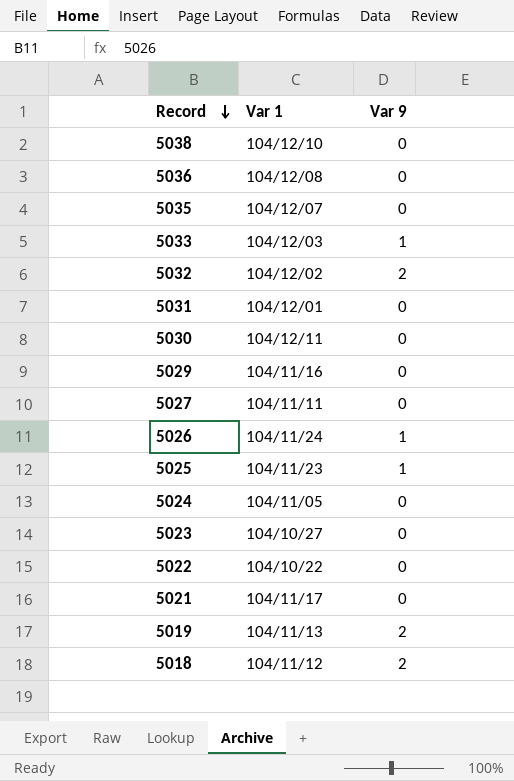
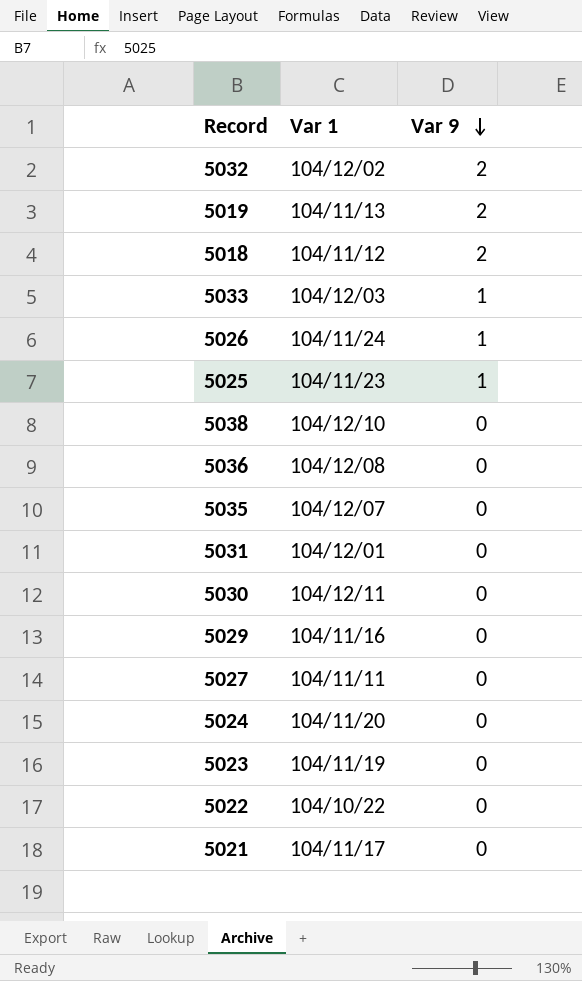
row order: Record descending -> Var 9 descending
5024 | Var 1: 104/11/05 -> 104/11/20
5023 | Var 1: 104/10/27 -> 104/11/19

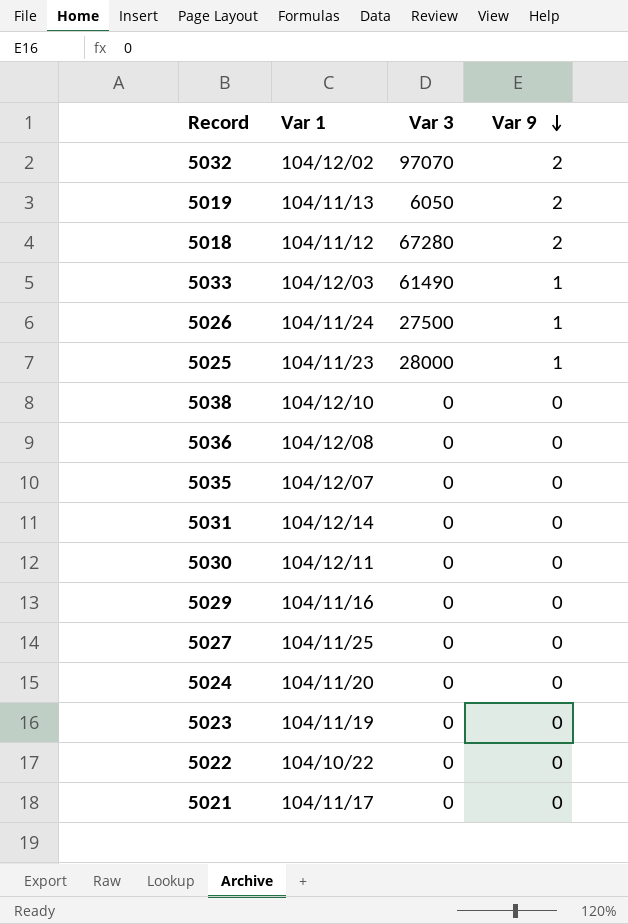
column Var 3 | position: none -> 3
5031 | Var 1: 104/12/01 -> 104/12/14
5027 | Var 1: 104/11/11 -> 104/11/25

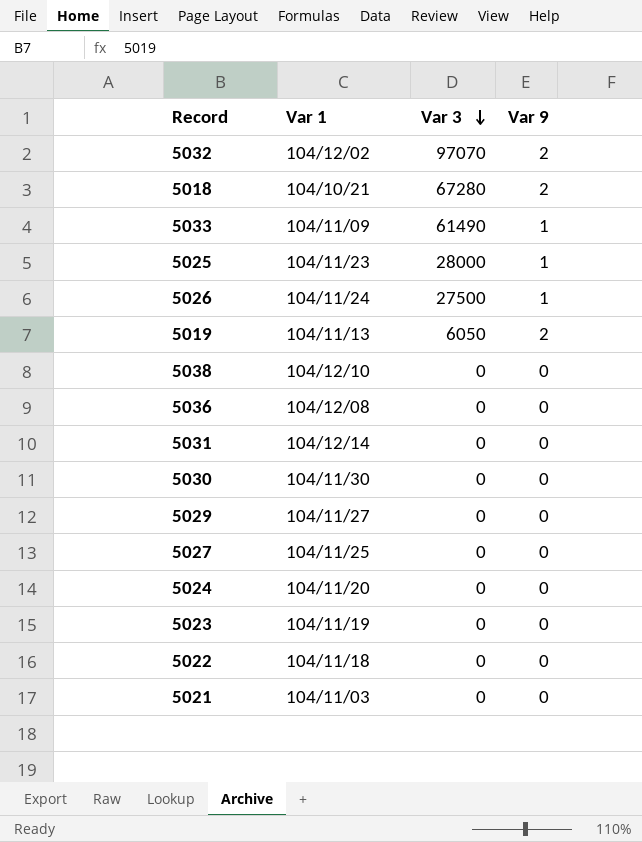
row order: Var 9 descending -> Var 3 descending
row 5035: 104/12/07 | 0 | 0 -> none
5018 | Var 1: 104/11/12 -> 104/10/21
5033 | Var 1: 104/12/03 -> 104/11/09
5030 | Var 1: 104/12/11 -> 104/11/30
5029 | Var 1: 104/11/16 -> 104/11/27
5022 | Var 1: 104/10/22 -> 104/11/18
5021 | Var 1: 104/11/17 -> 104/11/03

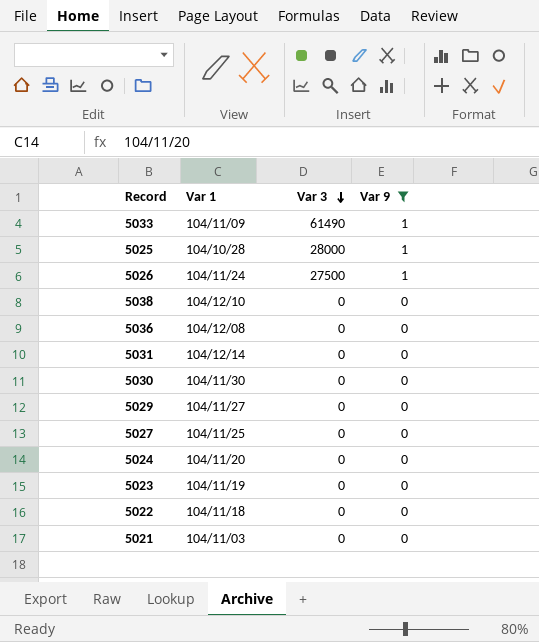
filter: none -> Var 9 != 2
5025 | Var 1: 104/11/23 -> 104/10/28

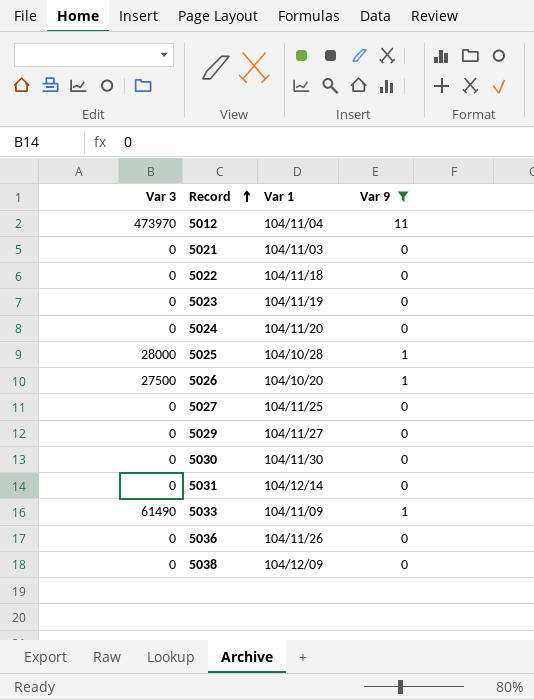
row order: Var 3 descending -> Record ascending
column Var 3 | position: 3 -> 1
row 5012: none -> 473970 | 104/11/04 | 11
5026 | Var 1: 104/11/24 -> 104/10/20
5036 | Var 1: 104/12/08 -> 104/11/26
5038 | Var 1: 104/12/10 -> 104/12/09

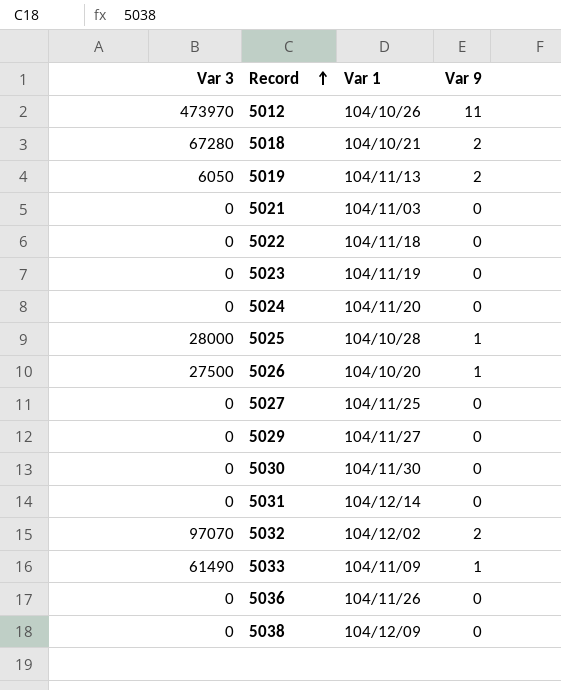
filter: Var 9 != 2 -> none
5012 | Var 1: 104/11/04 -> 104/10/26

